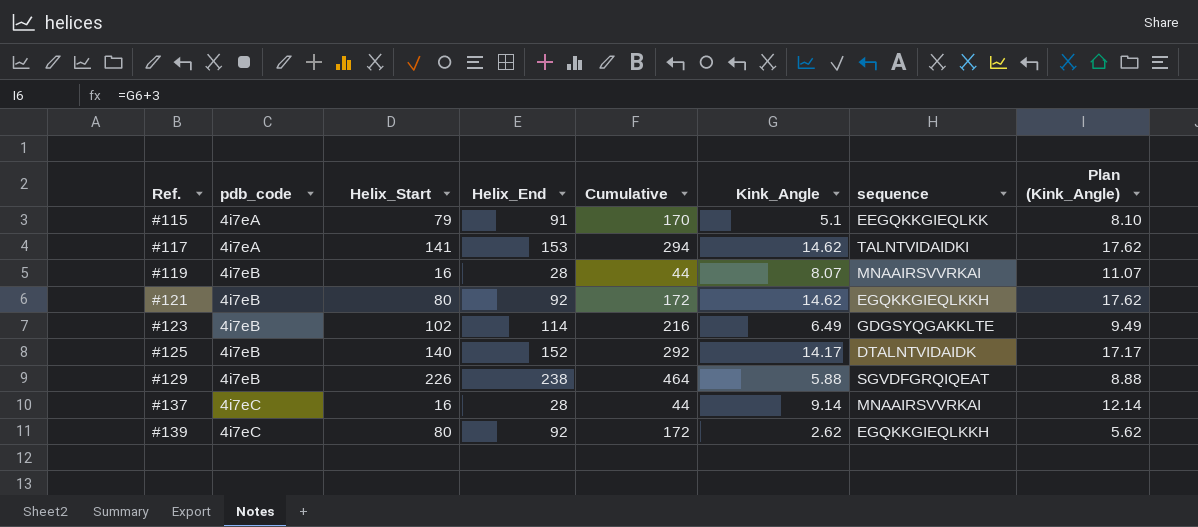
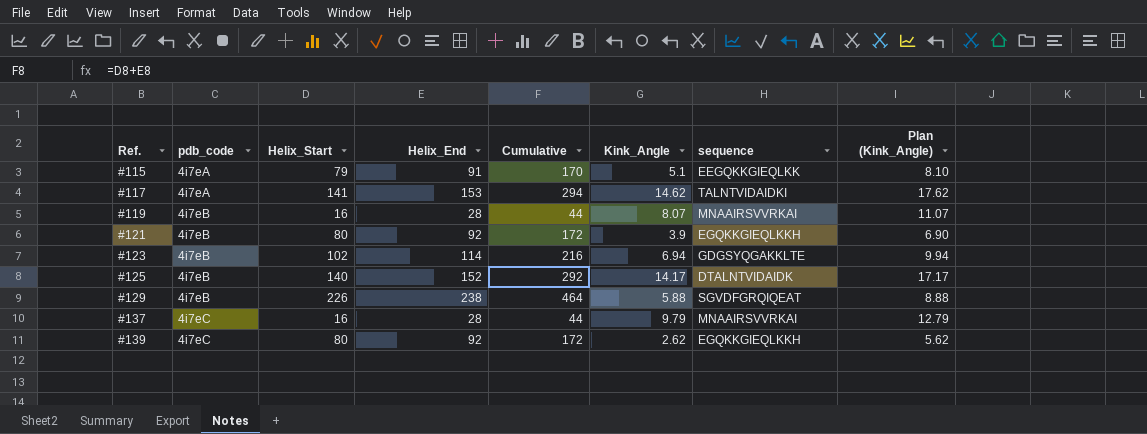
#121 | Kink_Angle: 14.62 -> 3.9
#121 | Plan (Kink_Angle): 17.62 -> 6.90
#123 | Kink_Angle: 6.49 -> 6.94
#123 | Plan (Kink_Angle): 9.49 -> 9.94
#137 | Kink_Angle: 9.14 -> 9.79
#137 | Plan (Kink_Angle): 12.14 -> 12.79

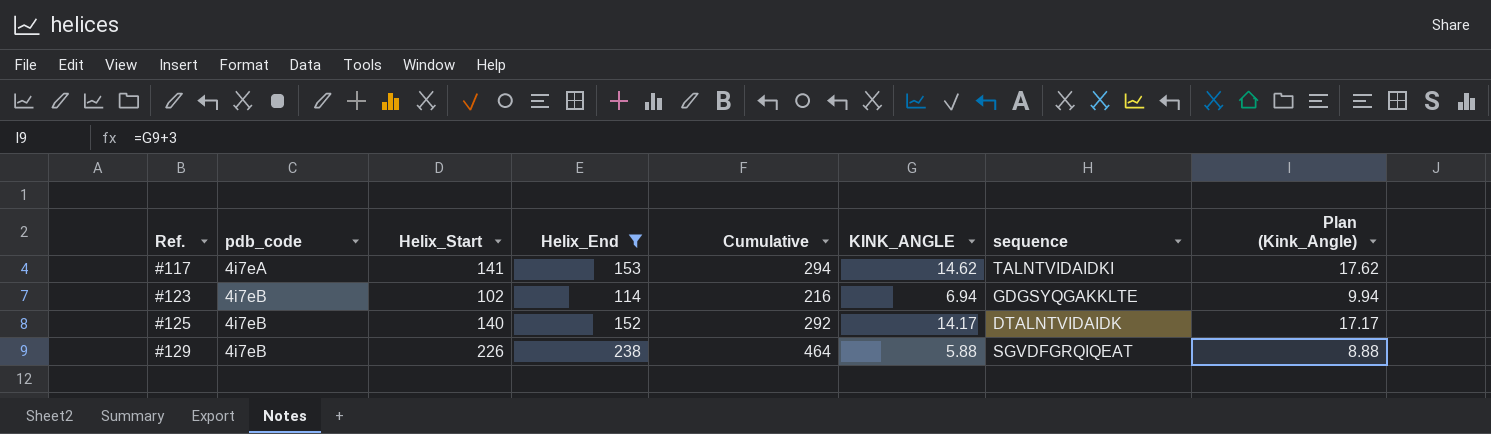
filter: none -> Helix_End >= 114
column name: Kink_Angle -> KINK_ANGLE

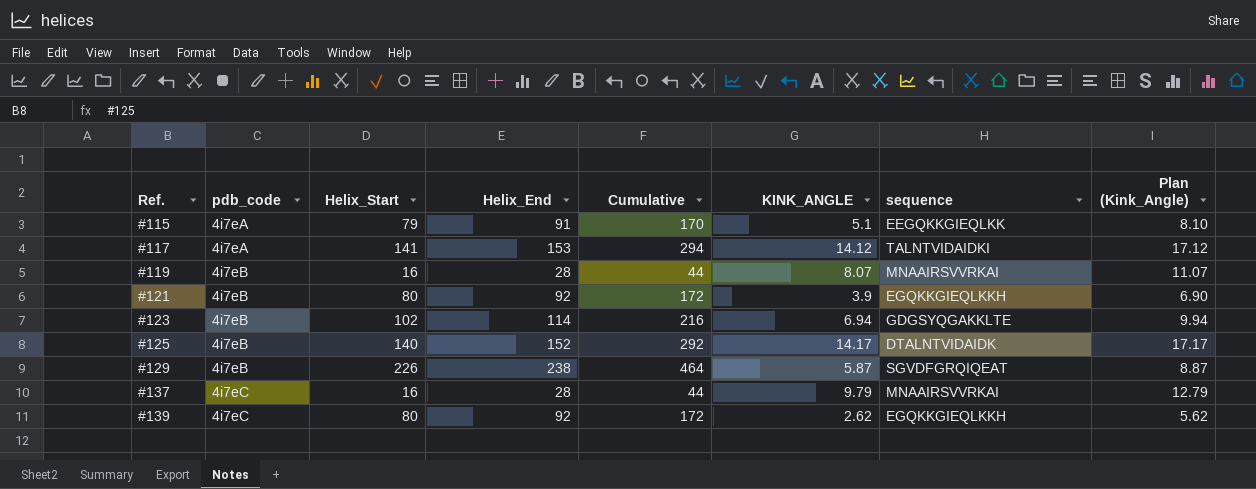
filter: Helix_End >= 114 -> none
#117 | KINK_ANGLE: 14.62 -> 14.12
#117 | Plan (Kink_Angle): 17.62 -> 17.12
#129 | KINK_ANGLE: 5.88 -> 5.87
#129 | Plan (Kink_Angle): 8.88 -> 8.87

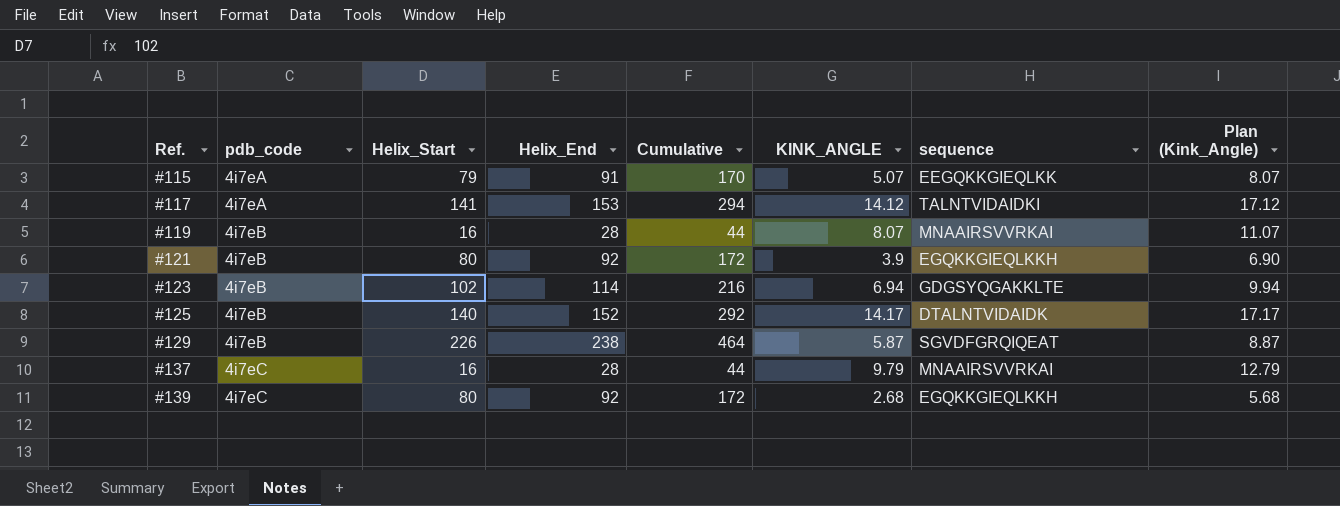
#115 | KINK_ANGLE: 5.1 -> 5.07
#115 | Plan (Kink_Angle): 8.10 -> 8.07
#139 | KINK_ANGLE: 2.62 -> 2.68
#139 | Plan (Kink_Angle): 5.62 -> 5.68

